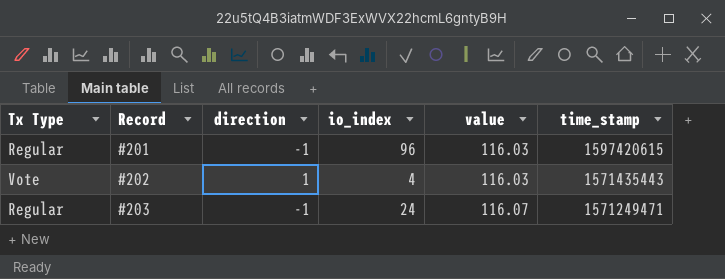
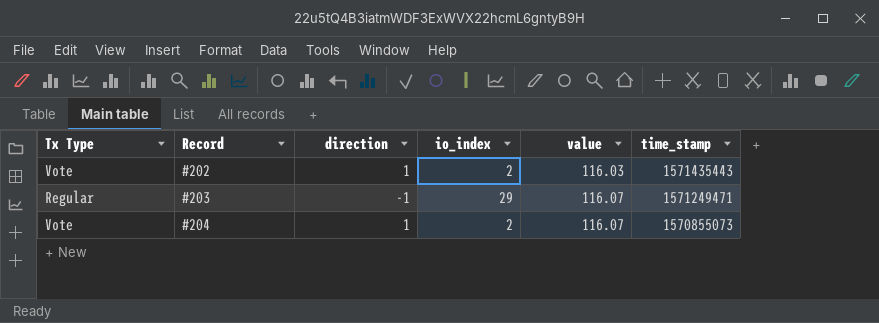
row #201: Regular | -1 | 96 | 116.03 | 1597420615 -> none
#202 | io_index: 4 -> 2
#203 | io_index: 24 -> 29
row #204: none -> Vote | 1 | 2 | 116.07 | 1570855073

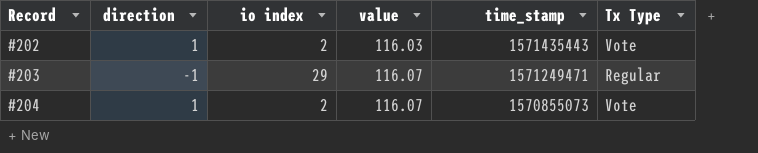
column name: io_index -> io index
column Tx Type | position: 1 -> 6

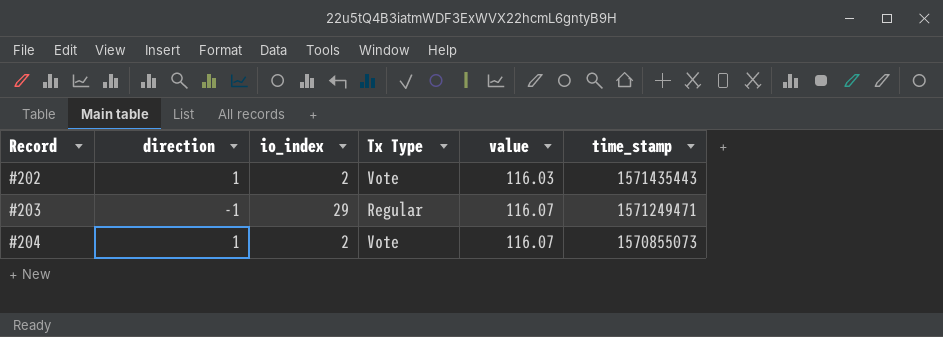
column name: io index -> io_index
column Tx Type | position: 6 -> 4

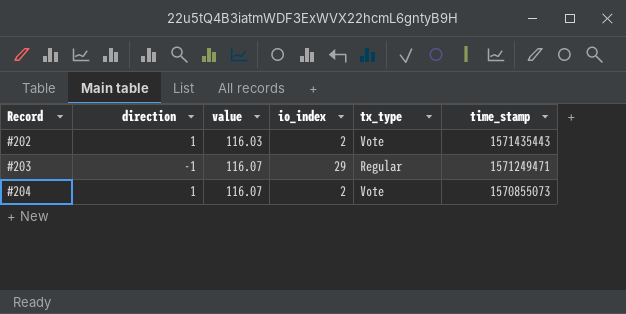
column value | position: 5 -> 3
column name: Tx Type -> tx_type

